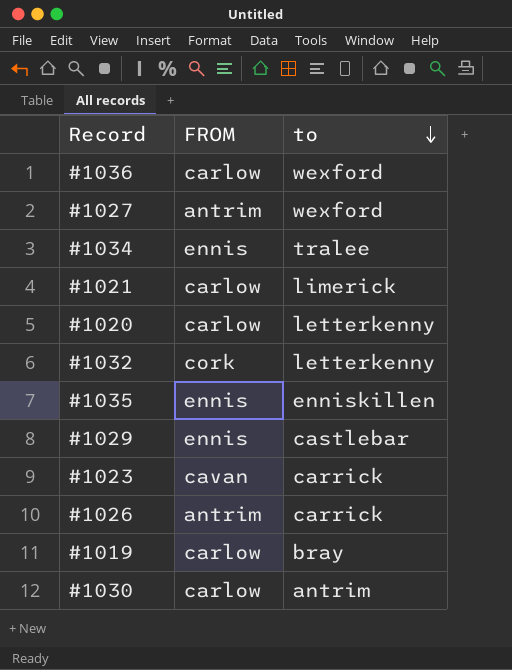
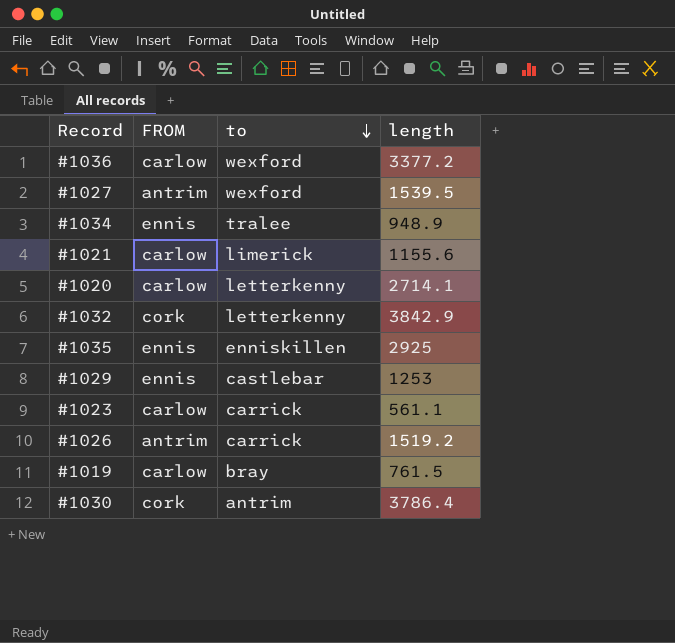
column length | position: none -> 4
#1023 | FROM: cavan -> carlow
#1030 | FROM: carlow -> cork

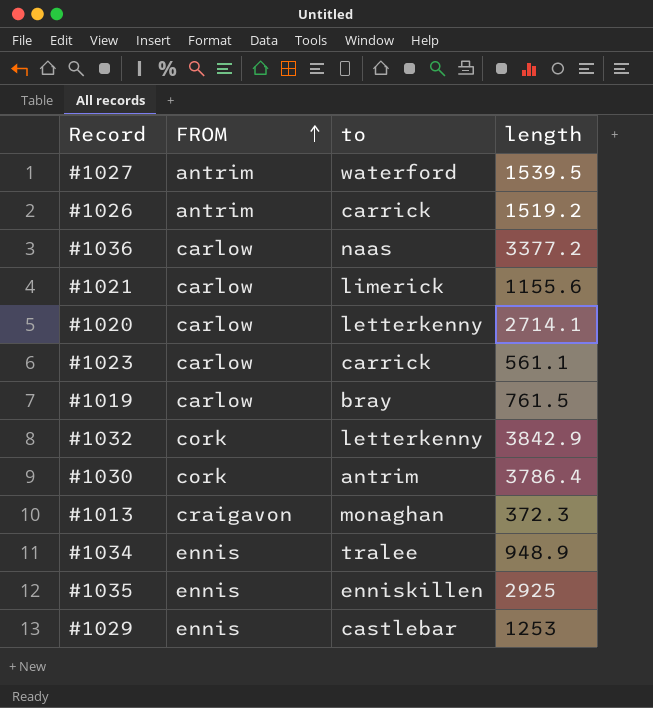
row order: to descending -> FROM ascending
#1027 | to: wexford -> waterford
#1036 | to: wexford -> naas
row #1013: none -> craigavon | monaghan | 372.3

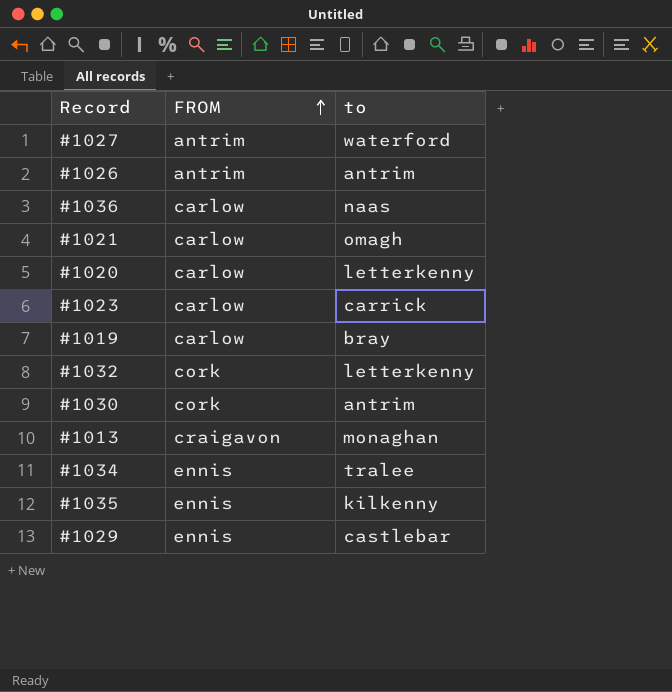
column length | position: 4 -> none
#1026 | to: carrick -> antrim
#1021 | to: limerick -> omagh
#1035 | to: enniskillen -> kilkenny

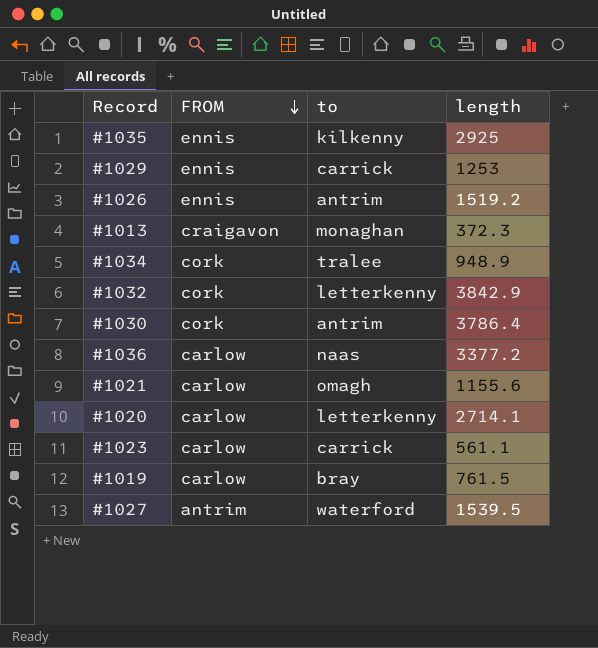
row order: FROM ascending -> FROM descending
column length | position: none -> 4
#1029 | to: castlebar -> carrick
#1026 | FROM: antrim -> ennis
#1034 | FROM: ennis -> cork

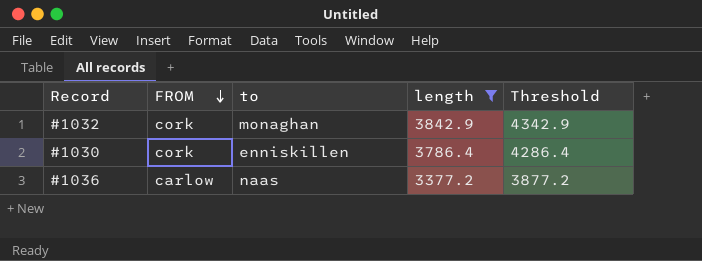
filter: none -> length >= 3377.2
column Threshold | formula: none -> [length] + 500
#1032 | to: letterkenny -> monaghan
#1030 | to: antrim -> enniskillen

